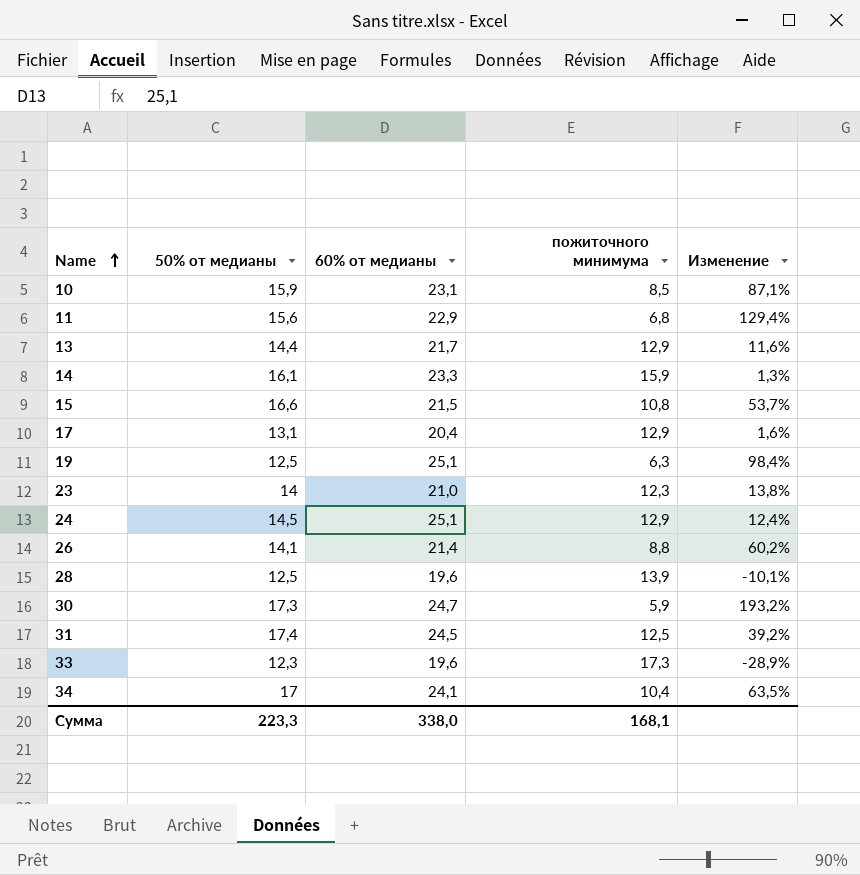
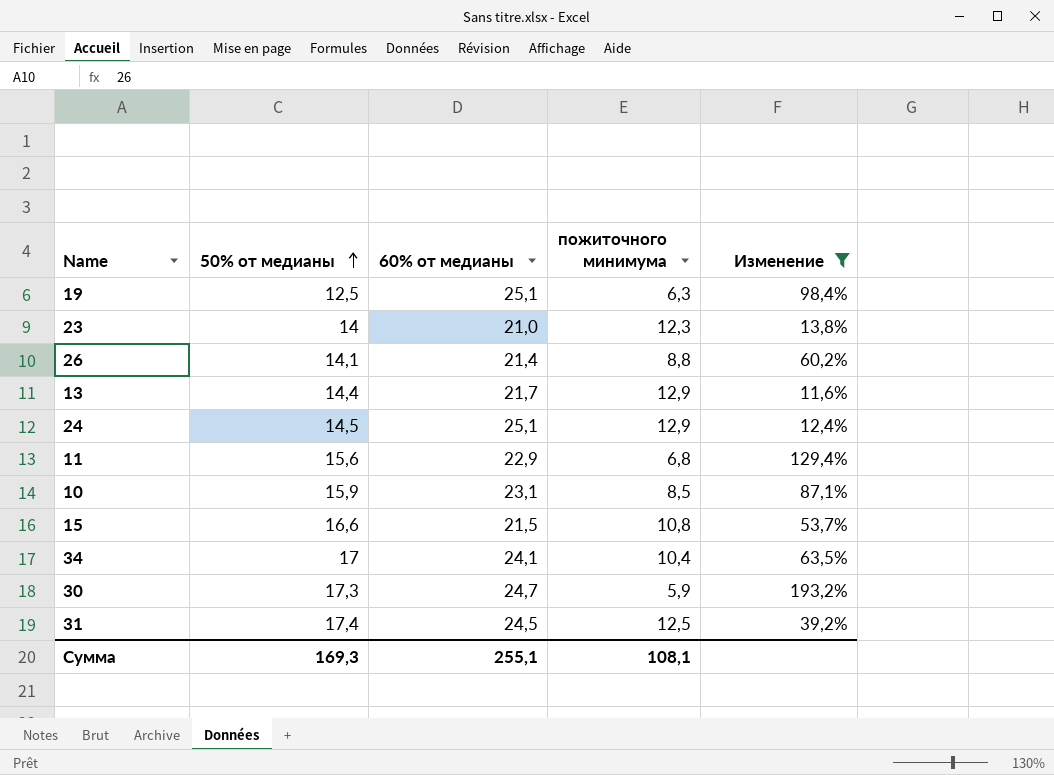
filter: none -> Изменение >= 11,6%
row order: Name ascending -> 50% от медианы ascending
Сумма | 50% от медианы: 223,3 -> 169,3
Сумма | 60% от медианы: 338,0 -> 255,1
Сумма | пожиточного минимума: 168,1 -> 108,1

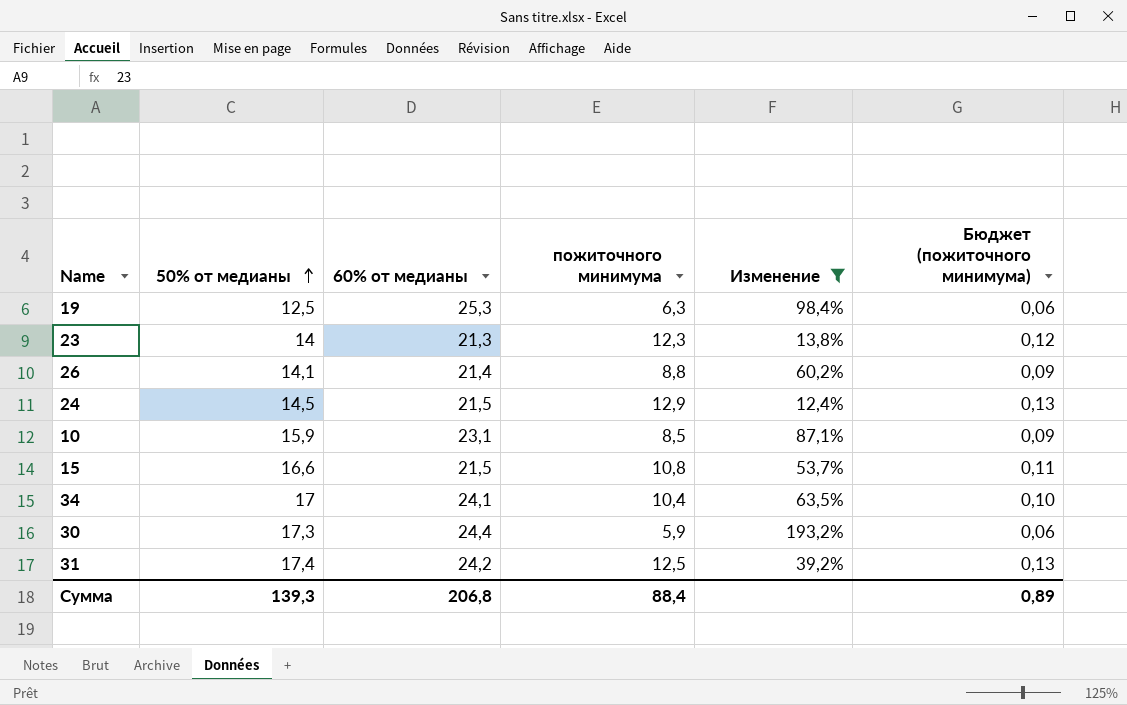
column Бюджет (пожиточного минимума) | formula: none -> [пожиточного минимума] * 0,01
row 13: 14,4 | 21,7 | 12,9 | 11,6% -> none
row 11: 15,6 | 22,9 | 6,8 | 129,4% -> none
19 | 60% от медианы: 25,1 -> 25,3
23 | 60% от медианы: 21,0 -> 21,3
24 | 60% от медианы: 25,1 -> 21,5
30 | 60% от медианы: 24,7 -> 24,4
31 | 60% от медианы: 24,5 -> 24,2
Сумма | 50% от медианы: 169,3 -> 139,3
Сумма | 60% от медианы: 255,1 -> 206,8
Сумма | пожиточного минимума: 108,1 -> 88,4

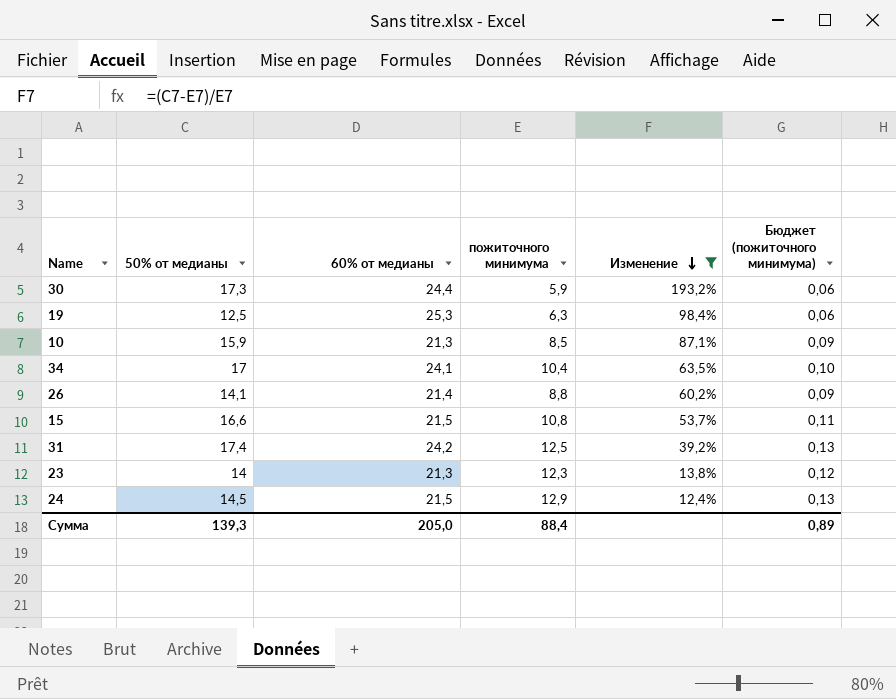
row order: 50% от медианы ascending -> Изменение descending
10 | 60% от медианы: 23,1 -> 21,3
Сумма | 60% от медианы: 206,8 -> 205,0

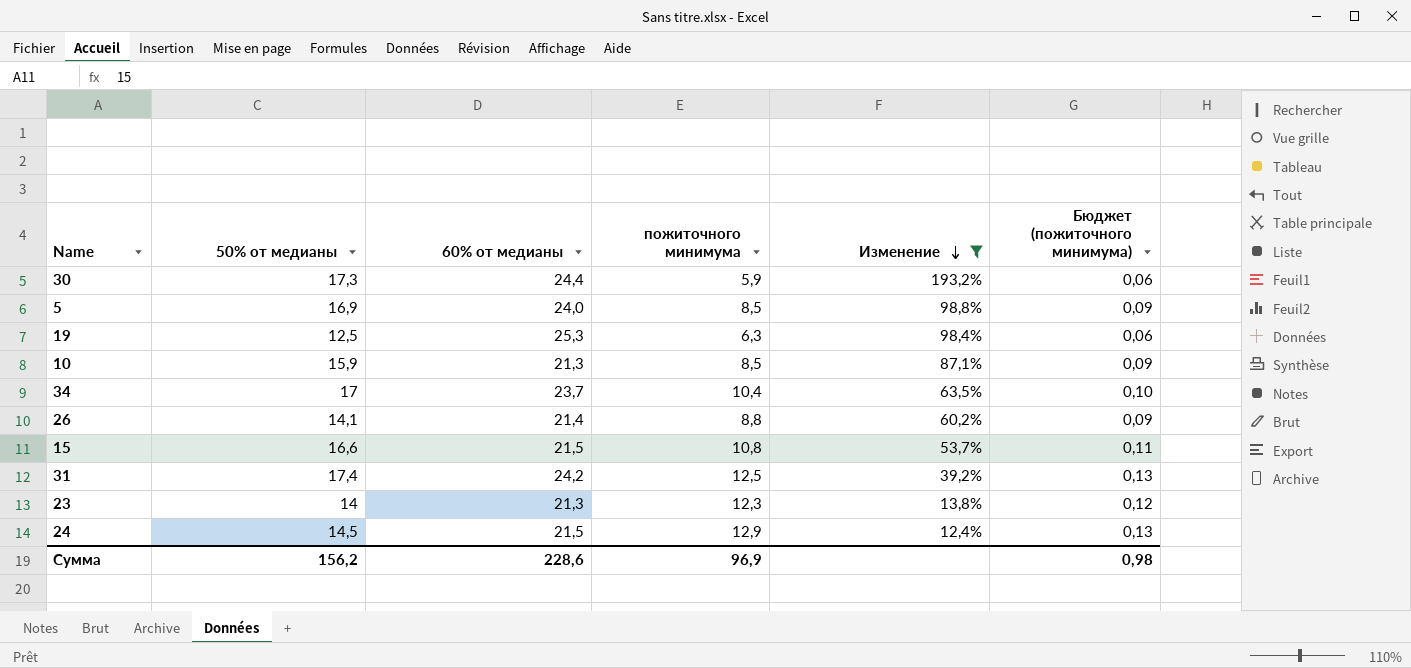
row 5: none -> 16,9 | 24,0 | 8,5 | 98,8% | 0,09
34 | 60% от медианы: 24,1 -> 23,7
Сумма | 50% от медианы: 139,3 -> 156,2
Сумма | 60% от медианы: 205,0 -> 228,6
Сумма | пожиточного минимума: 88,4 -> 96,9
Сумма | Бюджет (пожиточного минимума): 0,89 -> 0,98

